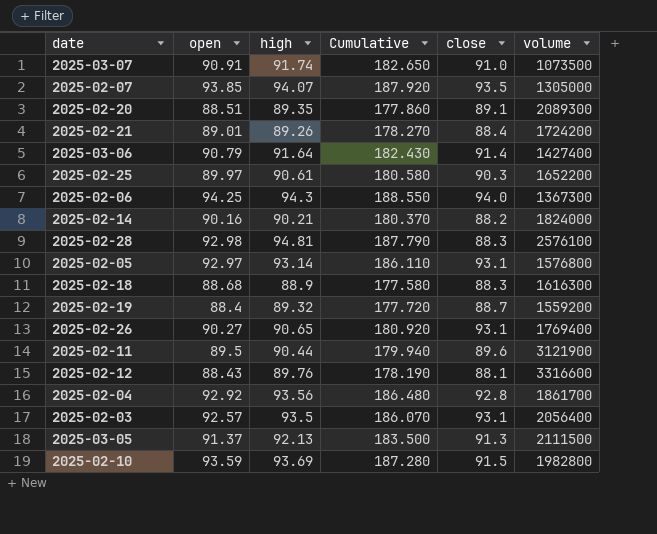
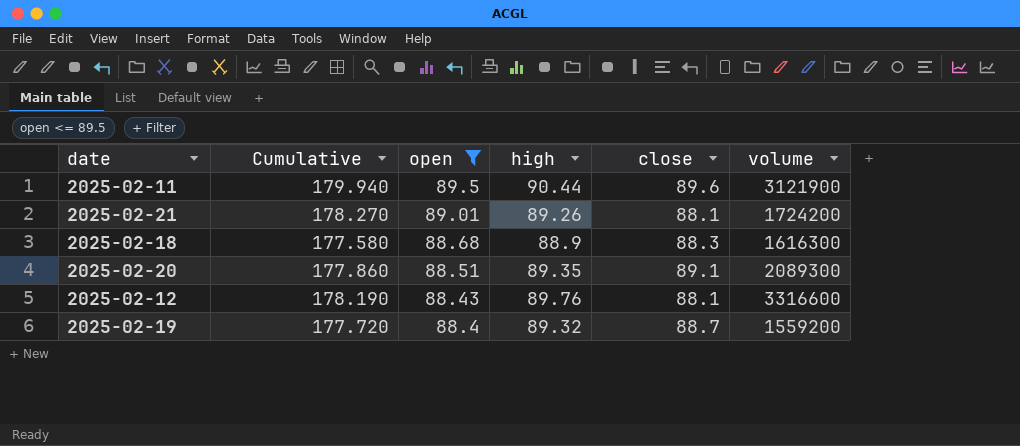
filter: none -> open <= 89.5
row order: none -> open descending
column Cumulative | position: 4 -> 2
2025-02-21 | close: 88.4 -> 88.1

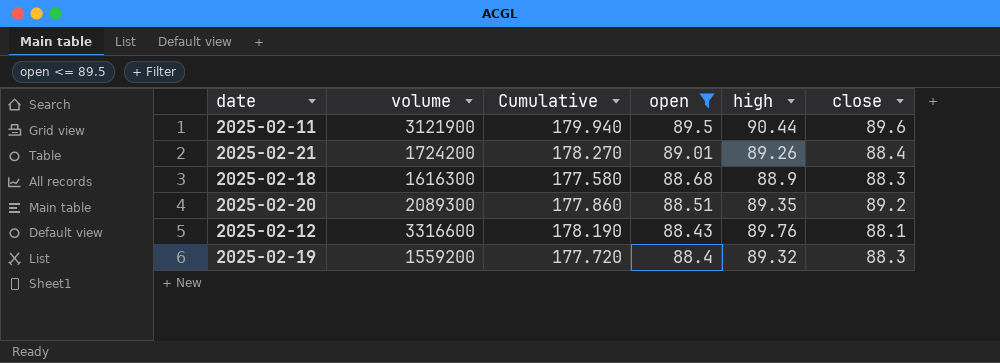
column volume | position: 6 -> 2
2025-02-21 | close: 88.1 -> 88.4
2025-02-20 | close: 89.1 -> 89.2
2025-02-19 | close: 88.7 -> 88.3

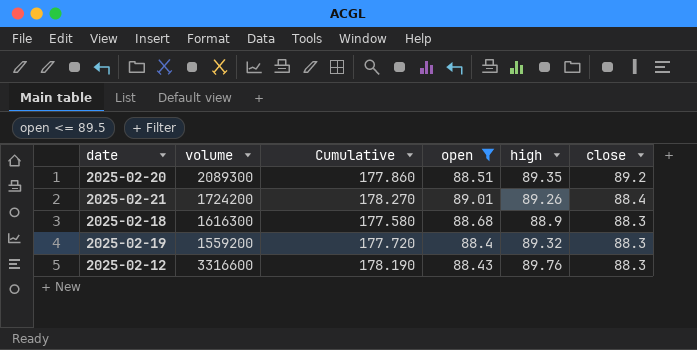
row order: open descending -> close descending
row 2025-02-11: 3121900 | 179.940 | 89.5 | 90.44 | 89.6 -> none
2025-02-12 | close: 88.1 -> 88.3

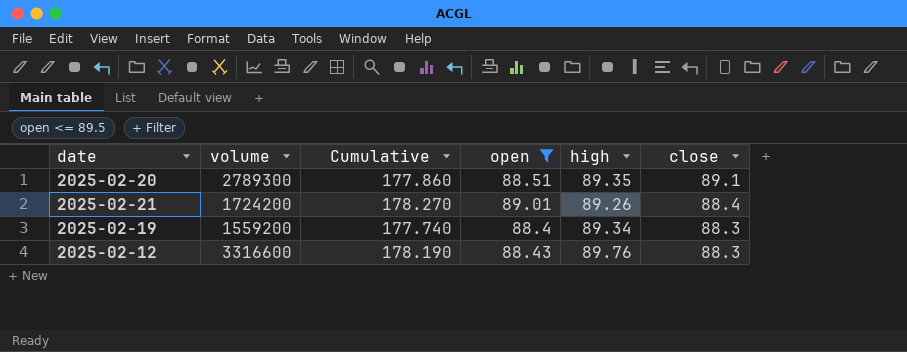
row 2025-02-18: 1616300 | 177.580 | 88.68 | 88.9 | 88.3 -> none
2025-02-20 | volume: 2089300 -> 2789300
2025-02-20 | close: 89.2 -> 89.1
2025-02-19 | Cumulative: 177.720 -> 177.740
2025-02-19 | high: 89.32 -> 89.34

